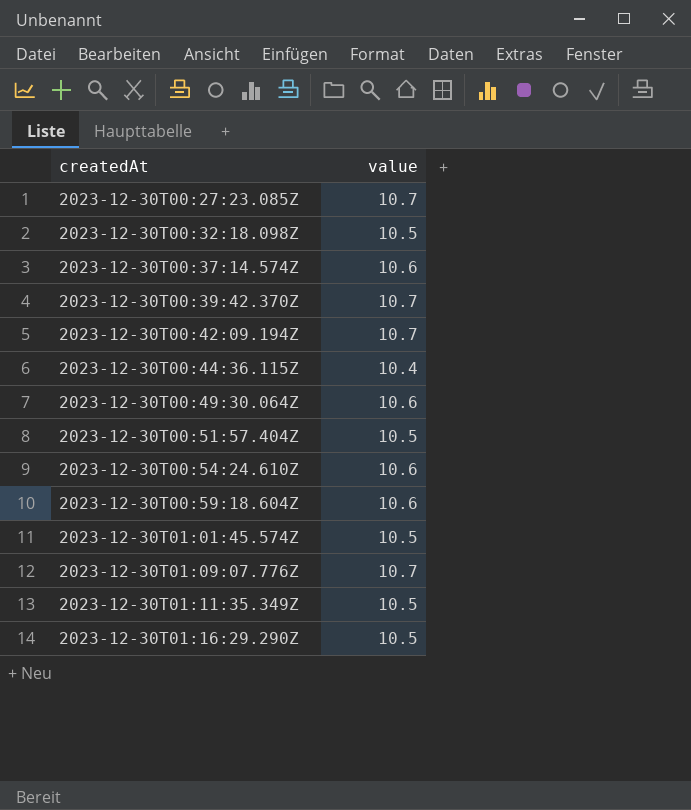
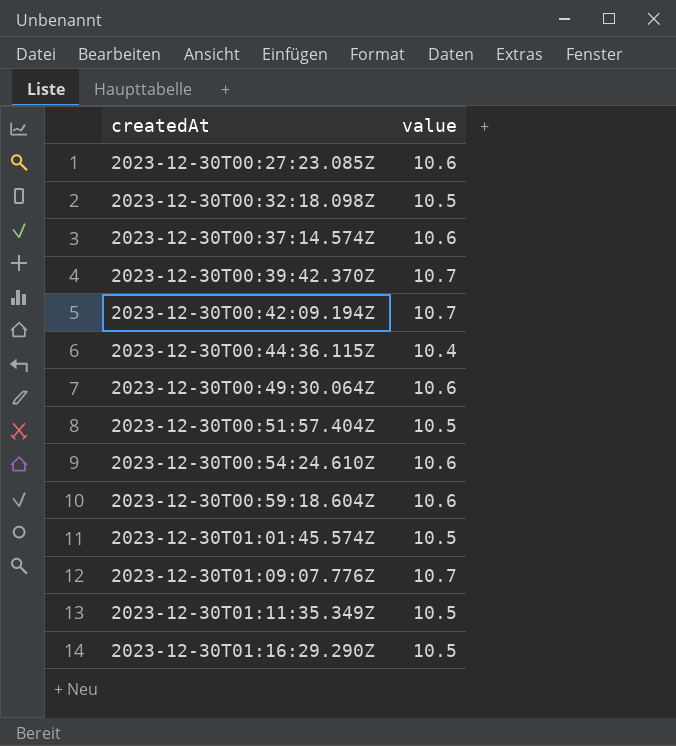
2023-12-30T00:27:23.085Z | value: 10.7 -> 10.6

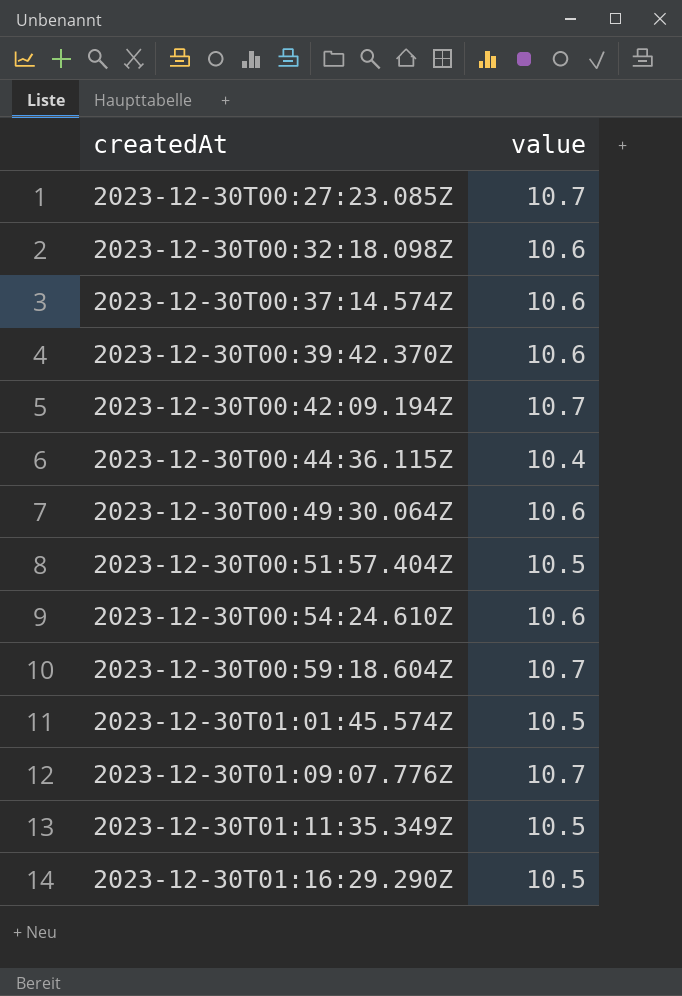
2023-12-30T00:27:23.085Z | value: 10.6 -> 10.7
2023-12-30T00:32:18.098Z | value: 10.5 -> 10.6
2023-12-30T00:39:42.370Z | value: 10.7 -> 10.6
2023-12-30T00:59:18.604Z | value: 10.6 -> 10.7

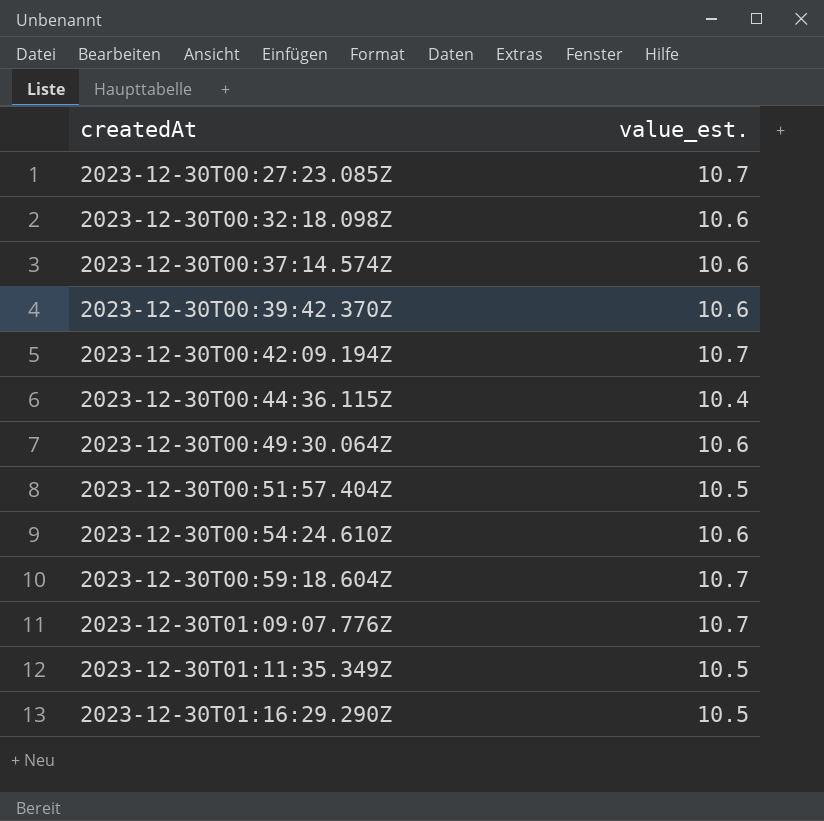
column name: value -> value_est.
row 2023-12-30T01:01:45.574Z: 10.5 -> none

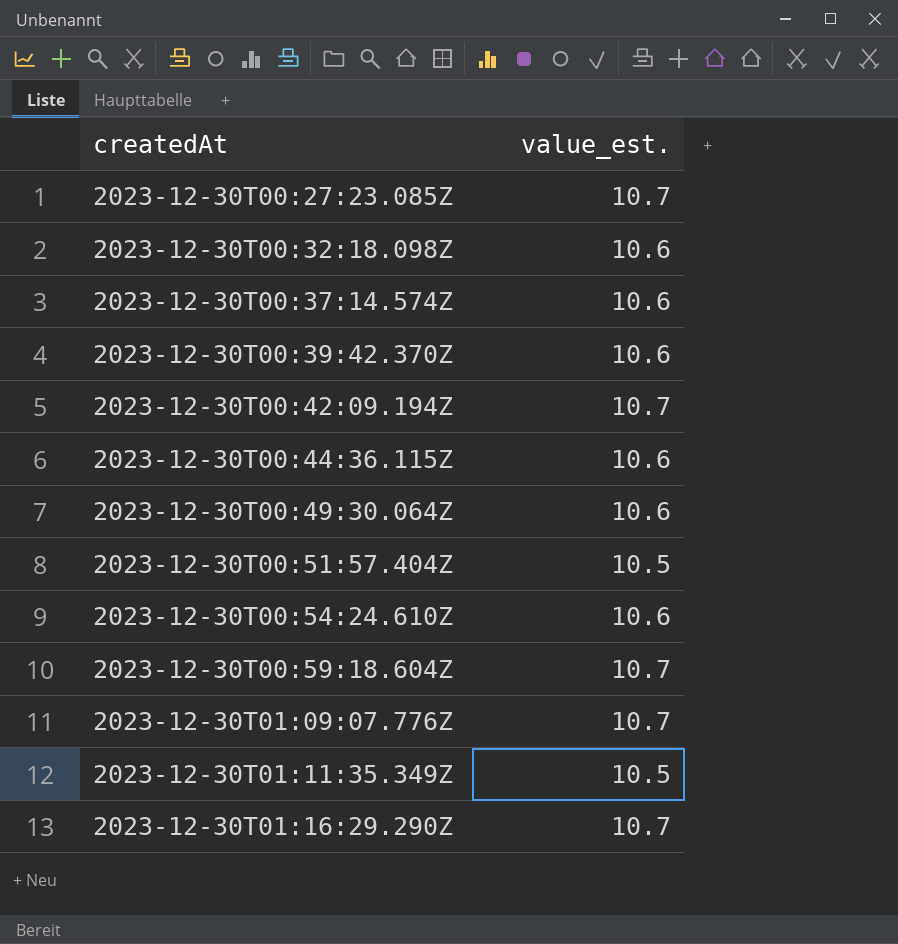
2023-12-30T00:44:36.115Z | value_est.: 10.4 -> 10.6
2023-12-30T01:16:29.290Z | value_est.: 10.5 -> 10.7

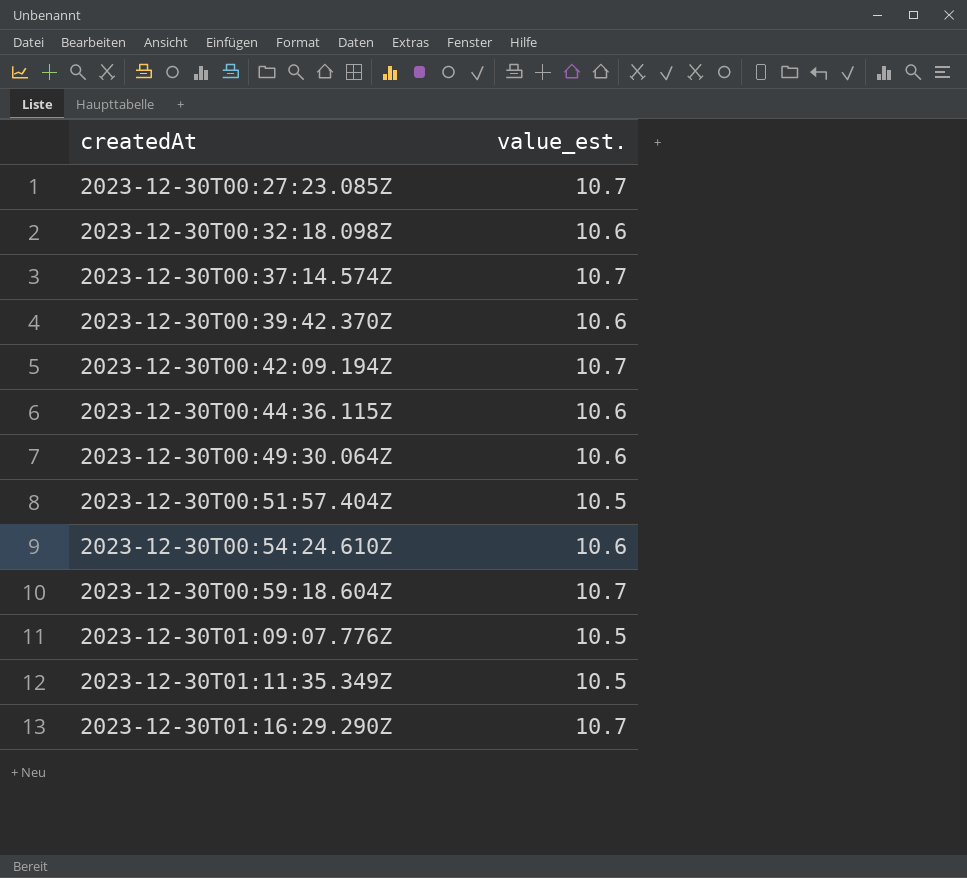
2023-12-30T00:37:14.574Z | value_est.: 10.6 -> 10.7
2023-12-30T01:09:07.776Z | value_est.: 10.7 -> 10.5

